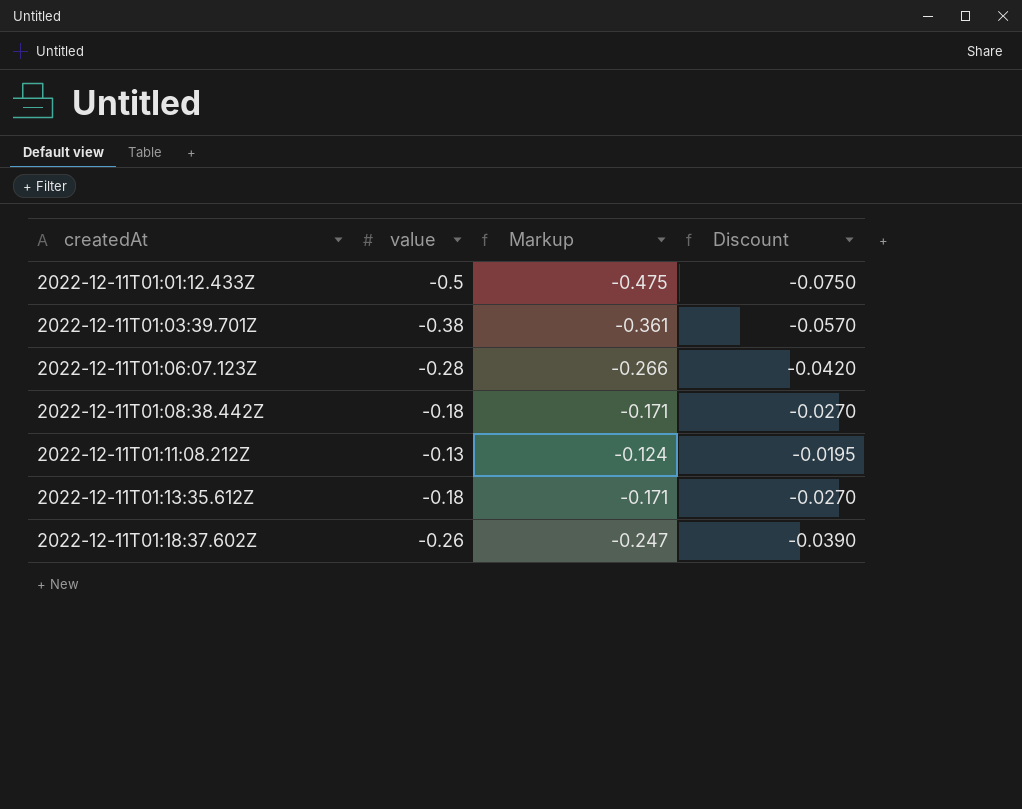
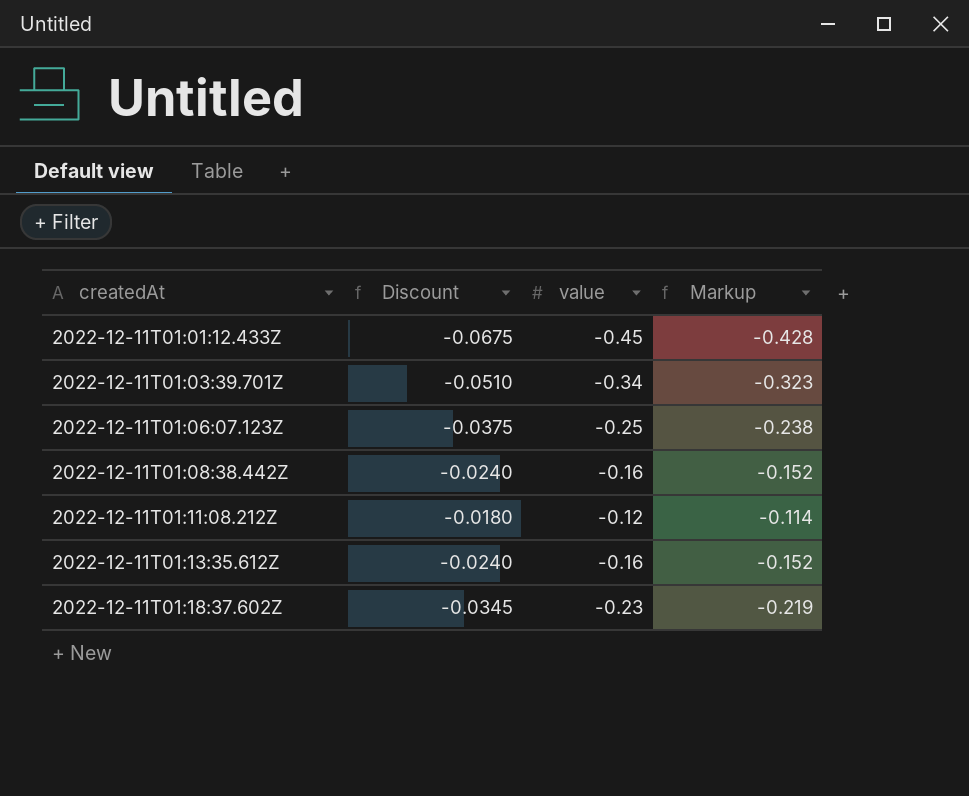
column Discount | position: 4 -> 2
2022-12-11T01:01:12.433Z | Discount: -0.0750 -> -0.0675
2022-12-11T01:01:12.433Z | value: -0.5 -> -0.45
2022-12-11T01:01:12.433Z | Markup: -0.475 -> -0.428
2022-12-11T01:03:39.701Z | Discount: -0.0570 -> -0.0510
2022-12-11T01:03:39.701Z | value: -0.38 -> -0.34
2022-12-11T01:03:39.701Z | Markup: -0.361 -> -0.323
2022-12-11T01:06:07.123Z | Discount: -0.0420 -> -0.0375
2022-12-11T01:06:07.123Z | value: -0.28 -> -0.25
2022-12-11T01:06:07.123Z | Markup: -0.266 -> -0.238
2022-12-11T01:08:38.442Z | Discount: -0.0270 -> -0.0240
2022-12-11T01:08:38.442Z | value: -0.18 -> -0.16
2022-12-11T01:08:38.442Z | Markup: -0.171 -> -0.152
2022-12-11T01:11:08.212Z | Discount: -0.0195 -> -0.0180
2022-12-11T01:11:08.212Z | value: -0.13 -> -0.12
2022-12-11T01:11:08.212Z | Markup: -0.124 -> -0.114
2022-12-11T01:13:35.612Z | Discount: -0.0270 -> -0.0240
2022-12-11T01:13:35.612Z | value: -0.18 -> -0.16
2022-12-11T01:13:35.612Z | Markup: -0.171 -> -0.152
2022-12-11T01:18:37.602Z | Discount: -0.0390 -> -0.0345
2022-12-11T01:18:37.602Z | value: -0.26 -> -0.23
2022-12-11T01:18:37.602Z | Markup: -0.247 -> -0.219

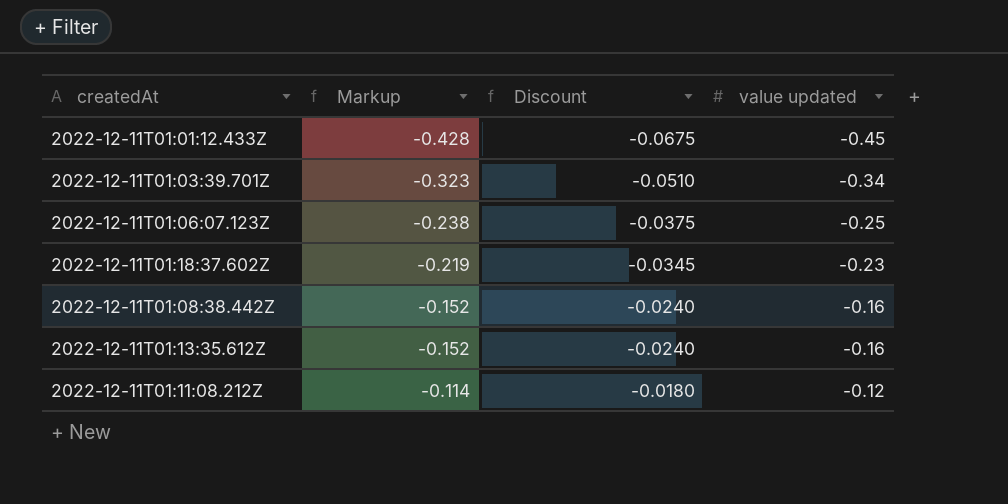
row order: createdAt ascending -> Markup ascending
column Markup | position: 4 -> 2
column name: value -> value updated

